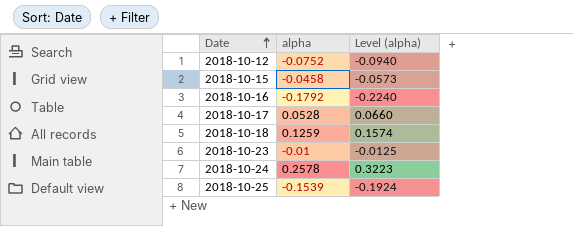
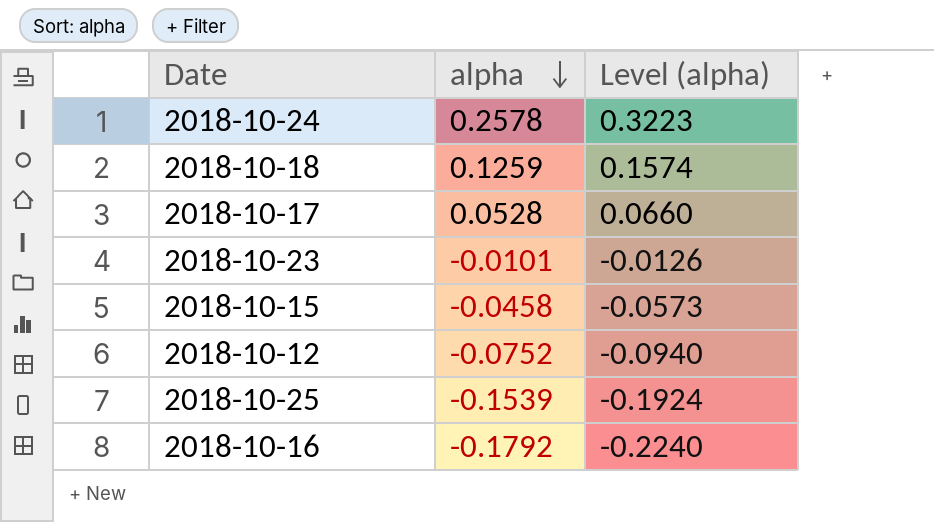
row order: Date ascending -> alpha descending
2018-10-23 | alpha: -0.01 -> -0.0101
2018-10-23 | Level (alpha): -0.0125 -> -0.0126

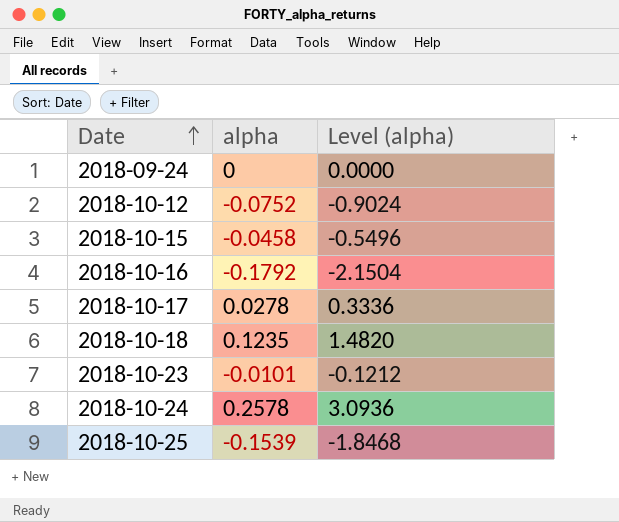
row order: alpha descending -> Date ascending
column Level (alpha) | formula: [alpha] * 1.25 -> [alpha] * 12
row 2018-09-24: none -> 0 | 0.0000
2018-10-17 | alpha: 0.0528 -> 0.0278
2018-10-18 | alpha: 0.1259 -> 0.1235

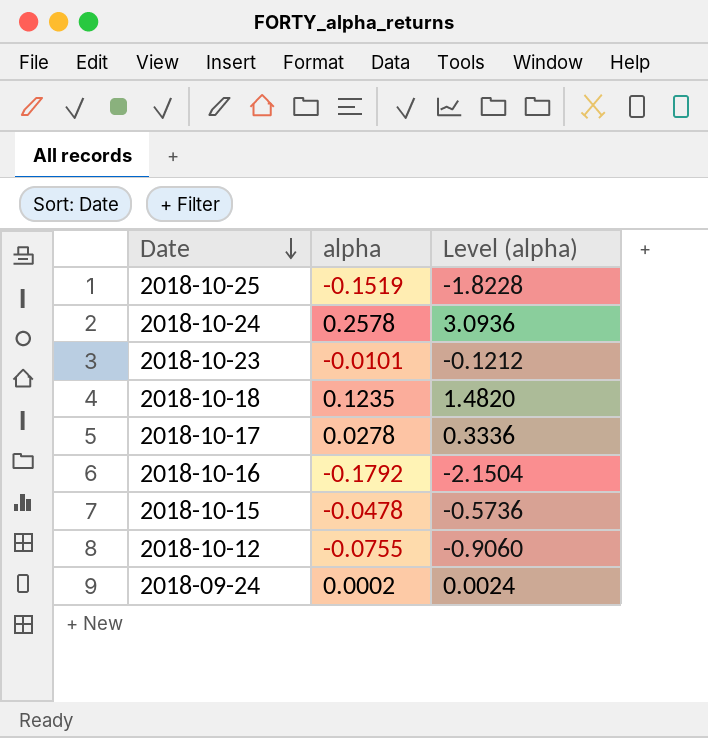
row order: Date ascending -> Date descending
2018-10-25 | alpha: -0.1539 -> -0.1519
2018-10-25 | Level (alpha): -1.8468 -> -1.8228
2018-10-15 | alpha: -0.0458 -> -0.0478
2018-10-15 | Level (alpha): -0.5496 -> -0.5736
2018-10-12 | alpha: -0.0752 -> -0.0755
2018-10-12 | Level (alpha): -0.9024 -> -0.9060
2018-09-24 | alpha: 0 -> 0.0002
2018-09-24 | Level (alpha): 0.0000 -> 0.0024

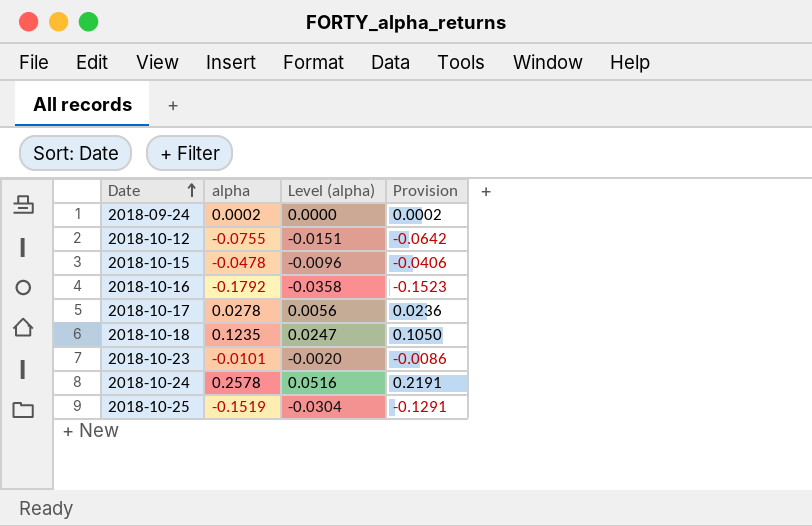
row order: Date descending -> Date ascending
column Level (alpha) | formula: [alpha] * 12 -> [alpha] * 0.2
column Provision | formula: none -> [alpha] * 0.85

